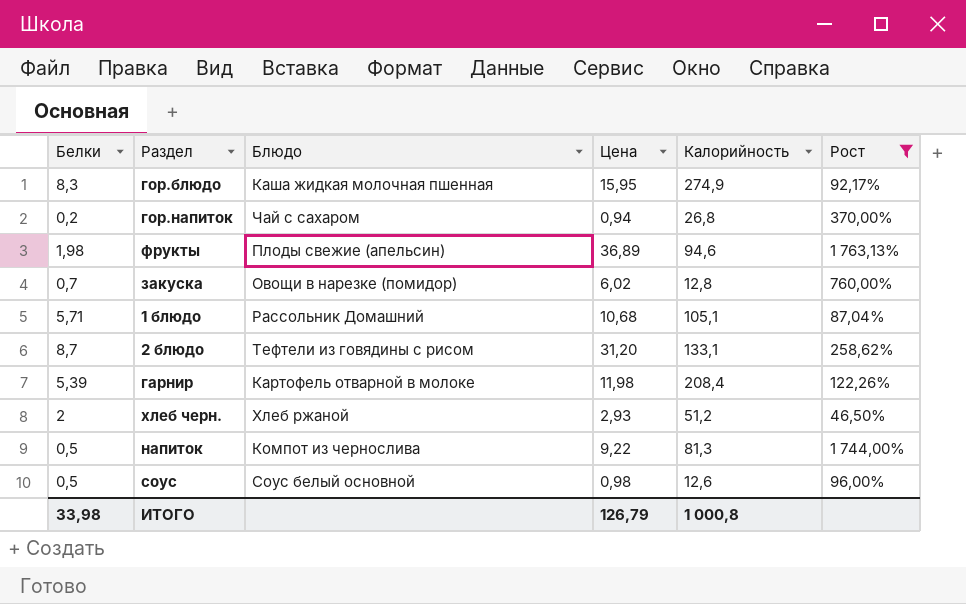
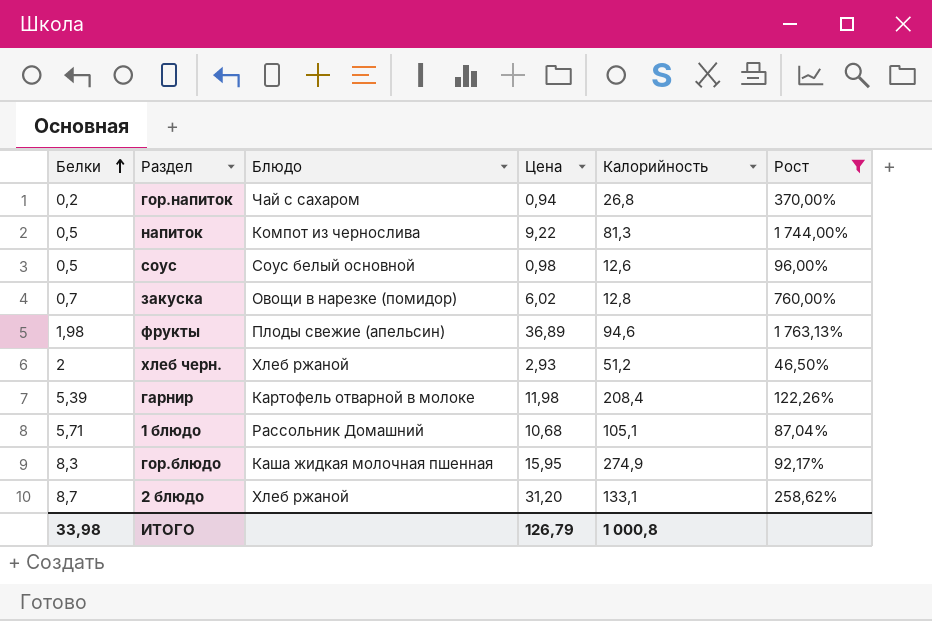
row order: none -> Белки ascending
2 блюдо | Блюдо: Тефтели из говядины с рисом -> Хлеб ржаной

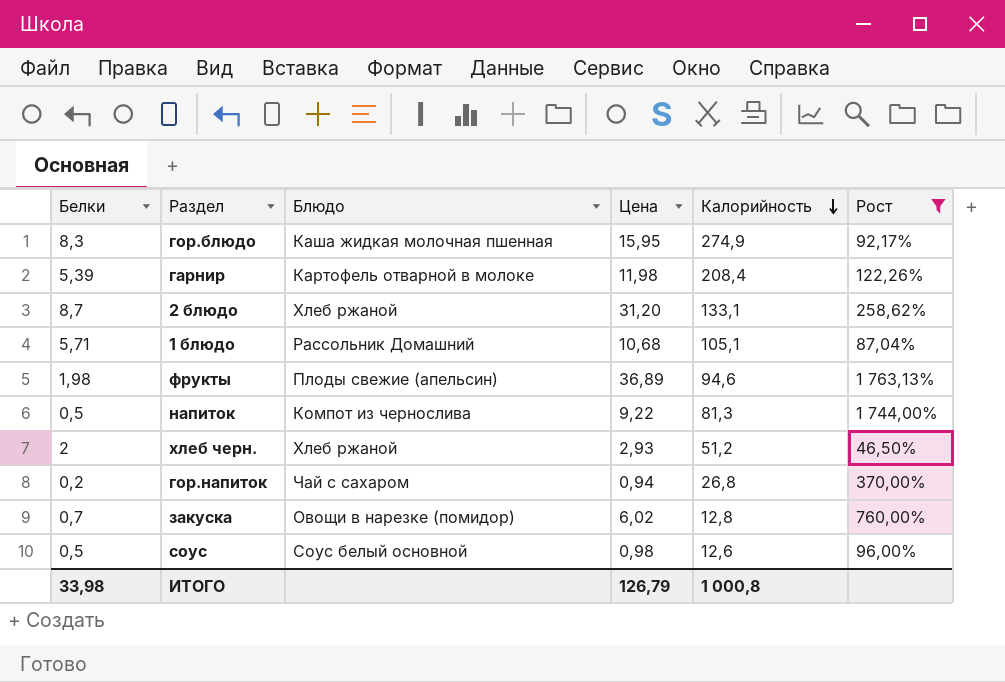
row order: Белки ascending -> Калорийность descending

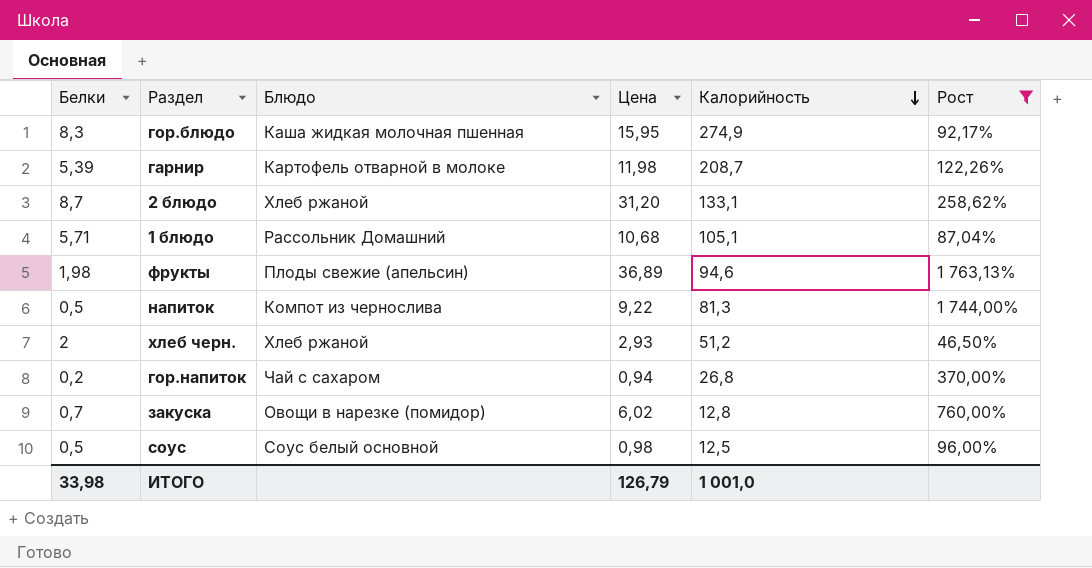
гарнир | Калорийность: 208,4 -> 208,7
соус | Калорийность: 12,6 -> 12,5
ИТОГО | Калорийность: 1 000,8 -> 1 001,0

